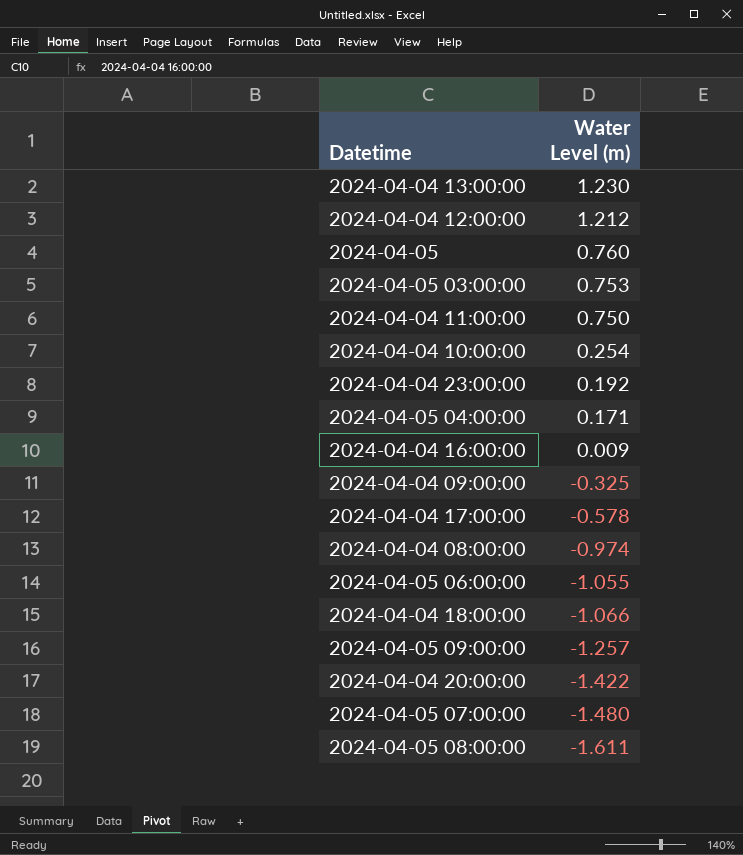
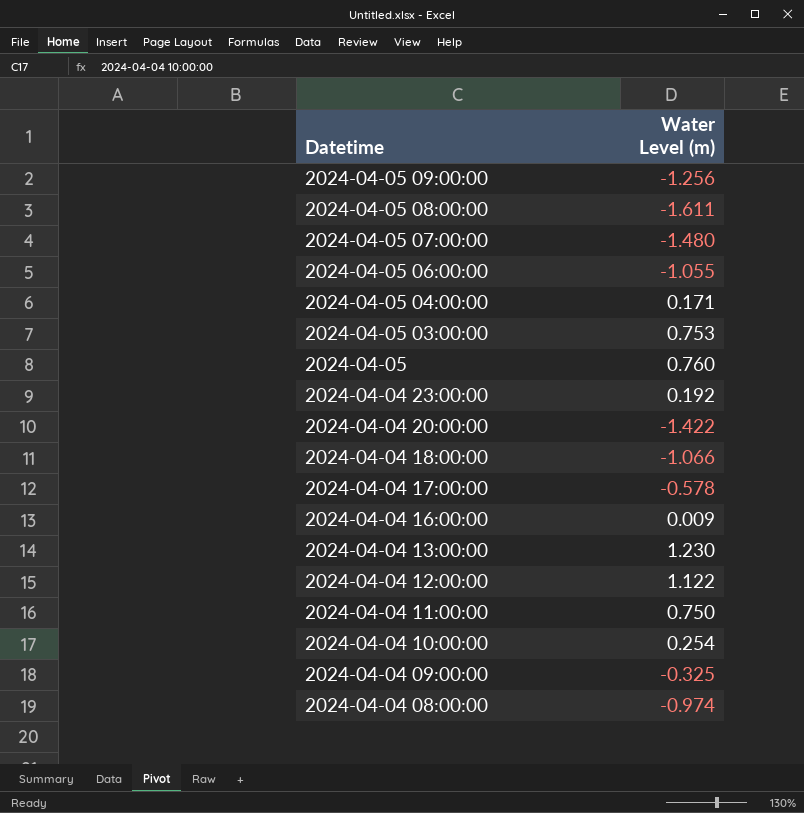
row order: Water Level (m) descending -> Datetime descending
2024-04-05 09:00:00 | Water Level (m): -1.257 -> -1.256
2024-04-04 12:00:00 | Water Level (m): 1.212 -> 1.122

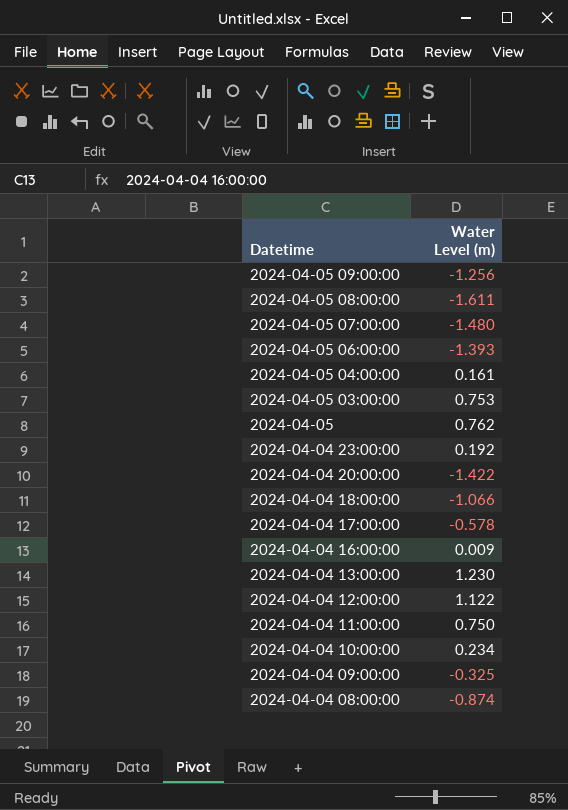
2024-04-05 06:00:00 | Water Level (m): -1.055 -> -1.393
2024-04-05 04:00:00 | Water Level (m): 0.171 -> 0.161
2024-04-05 | Water Level (m): 0.760 -> 0.762
2024-04-04 10:00:00 | Water Level (m): 0.254 -> 0.234
2024-04-04 08:00:00 | Water Level (m): -0.974 -> -0.874

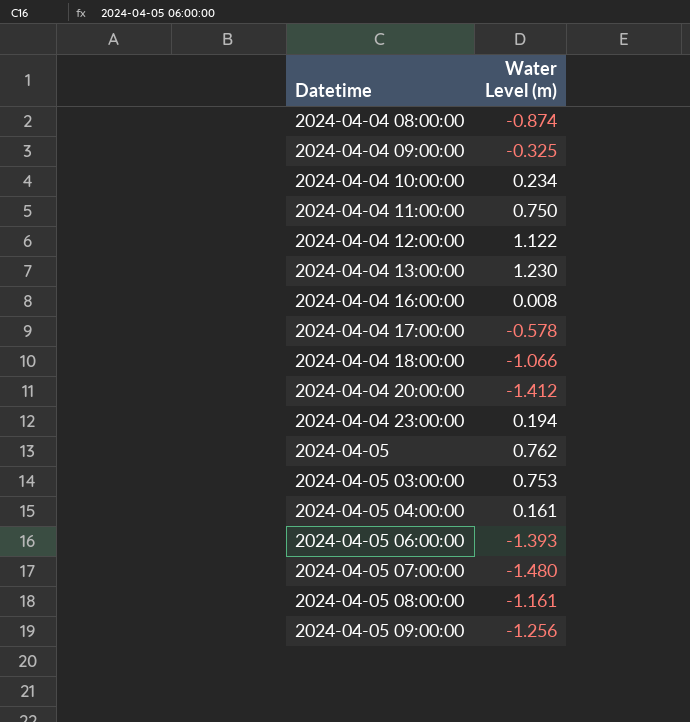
row order: Datetime descending -> Datetime ascending
2024-04-04 16:00:00 | Water Level (m): 0.009 -> 0.008
2024-04-04 20:00:00 | Water Level (m): -1.422 -> -1.412
2024-04-04 23:00:00 | Water Level (m): 0.192 -> 0.194
2024-04-05 08:00:00 | Water Level (m): -1.611 -> -1.161

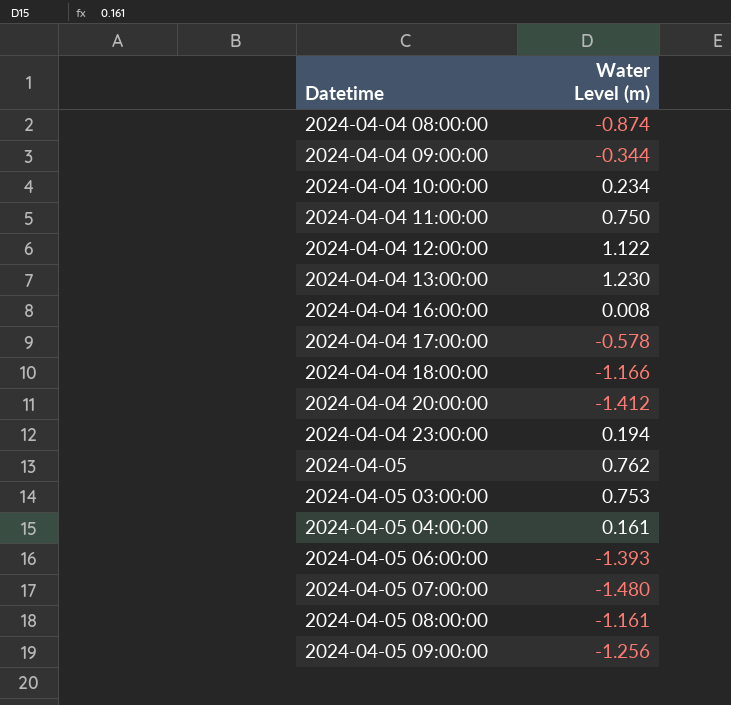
2024-04-04 09:00:00 | Water Level (m): -0.325 -> -0.344
2024-04-04 18:00:00 | Water Level (m): -1.066 -> -1.166

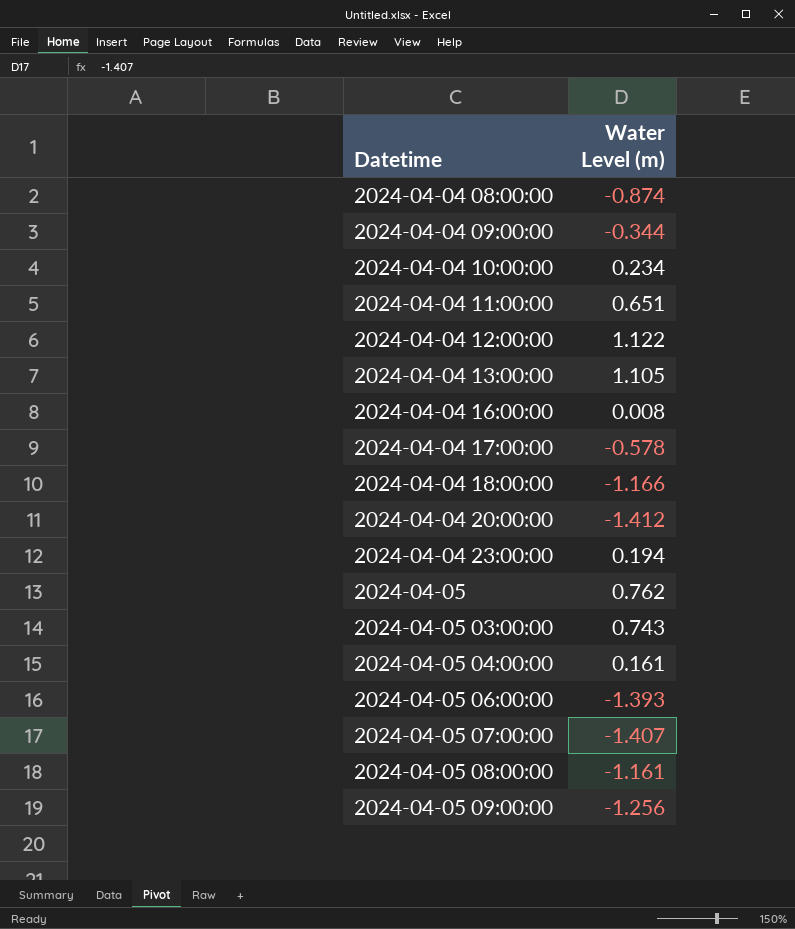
2024-04-04 11:00:00 | Water Level (m): 0.750 -> 0.651
2024-04-04 13:00:00 | Water Level (m): 1.230 -> 1.105
2024-04-05 03:00:00 | Water Level (m): 0.753 -> 0.743
2024-04-05 07:00:00 | Water Level (m): -1.480 -> -1.407

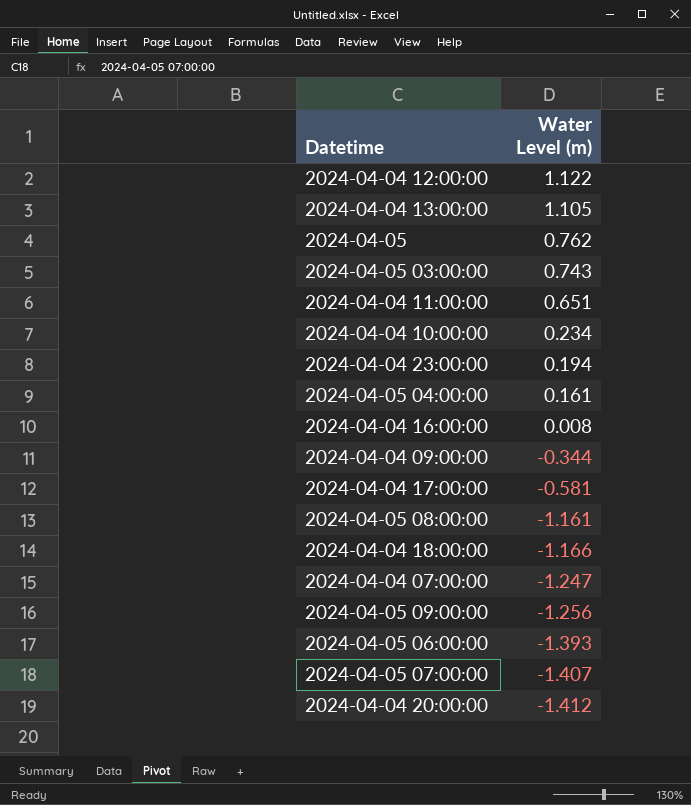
row order: Datetime ascending -> Water Level (m) descending
row 2024-04-04 08:00:00: -0.874 -> none
2024-04-04 17:00:00 | Water Level (m): -0.578 -> -0.581
row 2024-04-04 07:00:00: none -> -1.247

